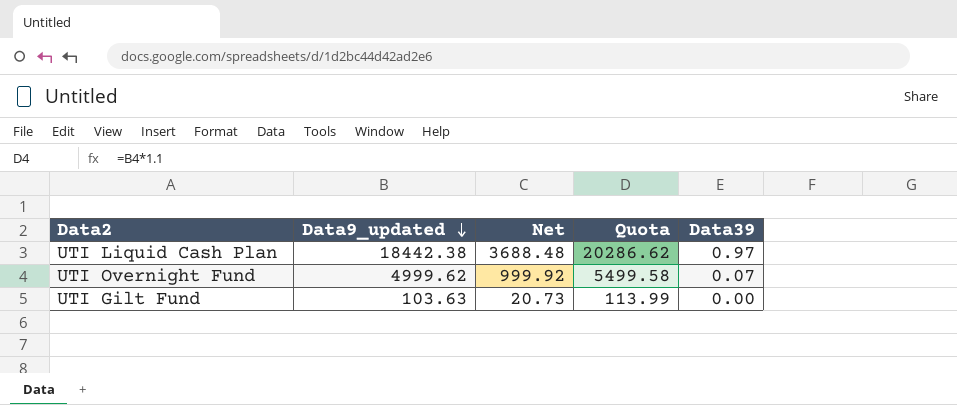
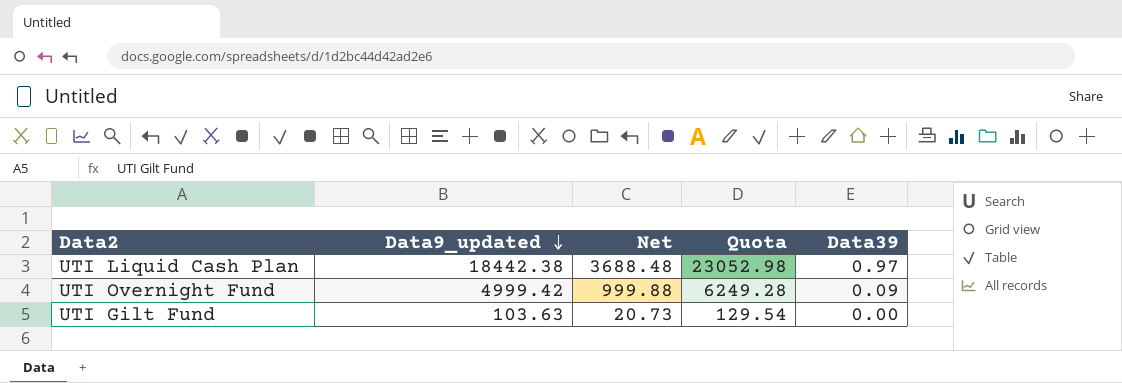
column Quota | formula: [Data9_updated] * 1.1 -> [Data9_updated] * 1.25
UTI Overnight Fund | Data9_updated: 4999.62 -> 4999.42
UTI Overnight Fund | Net: 999.92 -> 999.88
UTI Overnight Fund | Data39: 0.07 -> 0.09

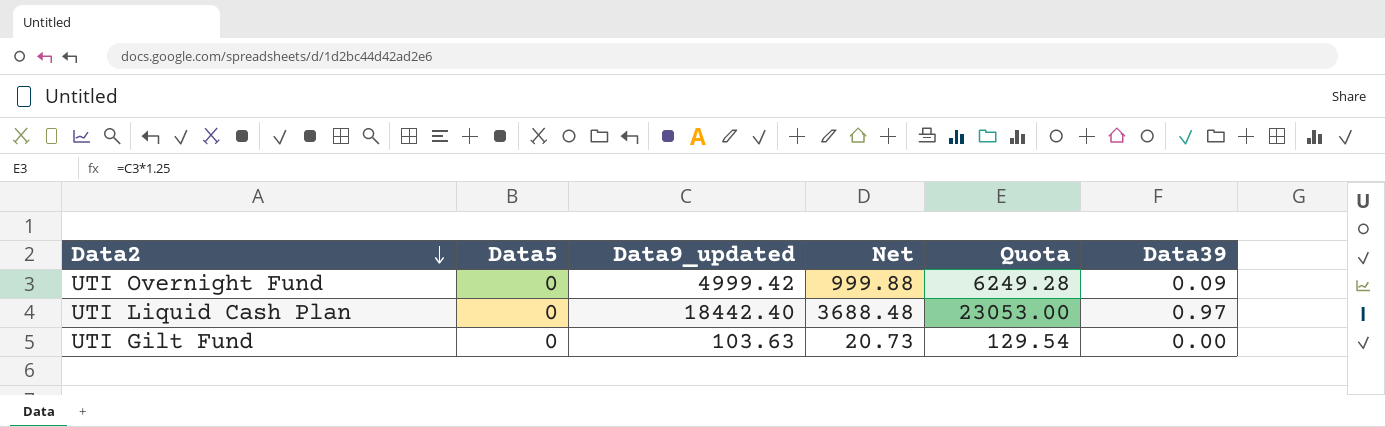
row order: Data9_updated descending -> Data2 descending
column Data5 | position: none -> 2
UTI Liquid Cash Plan | Data9_updated: 18442.38 -> 18442.40
UTI Liquid Cash Plan | Quota: 23052.98 -> 23053.00

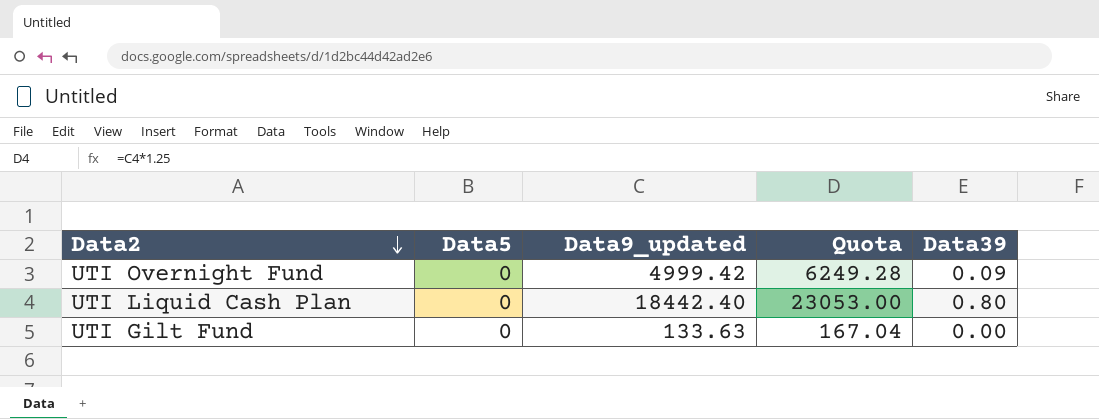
column Net | formula: [Data9_updated] * 0.2 -> none
UTI Liquid Cash Plan | Data39: 0.97 -> 0.80
UTI Gilt Fund | Data9_updated: 103.63 -> 133.63
UTI Gilt Fund | Quota: 129.54 -> 167.04

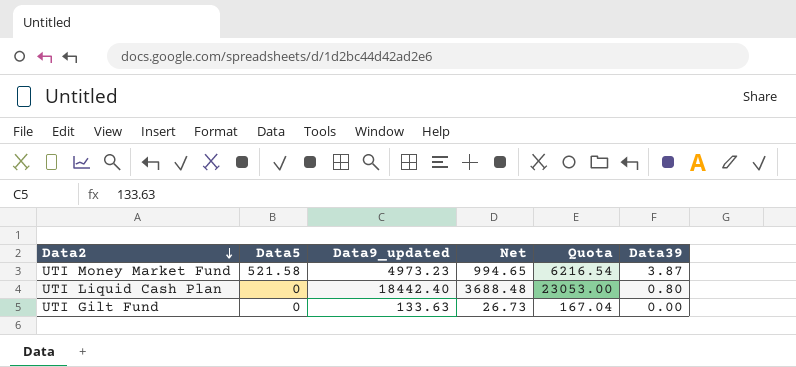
column Net | formula: none -> [Data9_updated] * 0.2
row UTI Overnight Fund: 0 | 4999.42 | 6249.28 | 0.09 -> none
row UTI Money Market Fund: none -> 521.58 | 4973.23 | 994.65 | 6216.54 | 3.87

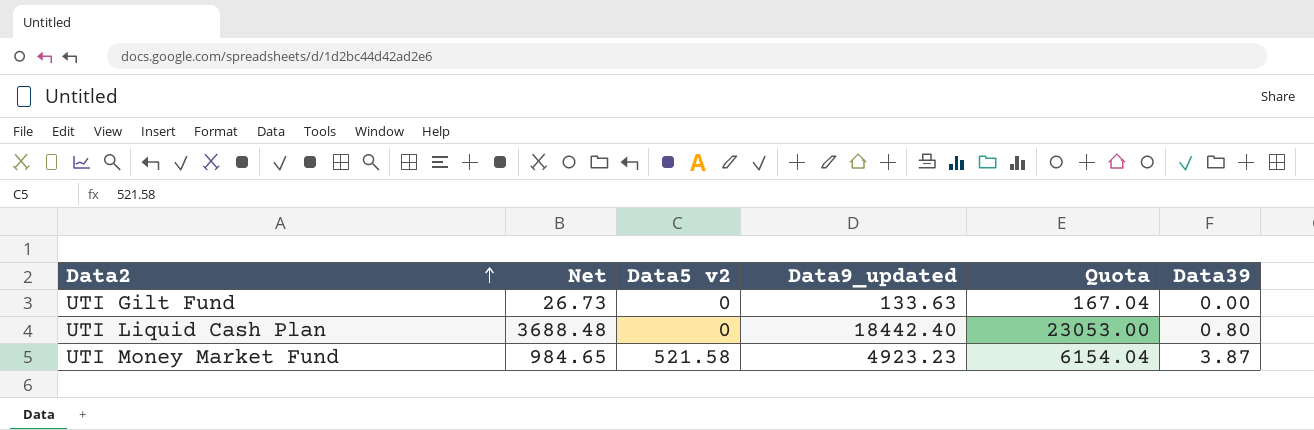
row order: Data2 descending -> Data2 ascending
column Net | position: 4 -> 2
column name: Data5 -> Data5 v2
UTI Money Market Fund | Net: 994.65 -> 984.65
UTI Money Market Fund | Data9_updated: 4973.23 -> 4923.23
UTI Money Market Fund | Quota: 6216.54 -> 6154.04

